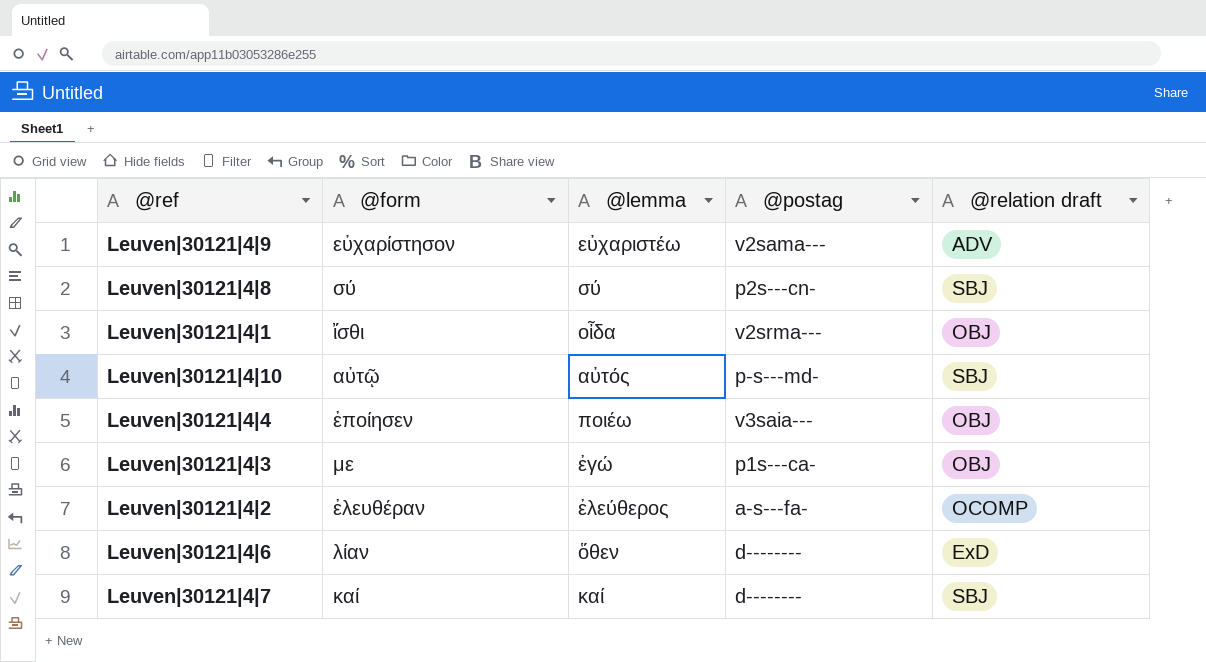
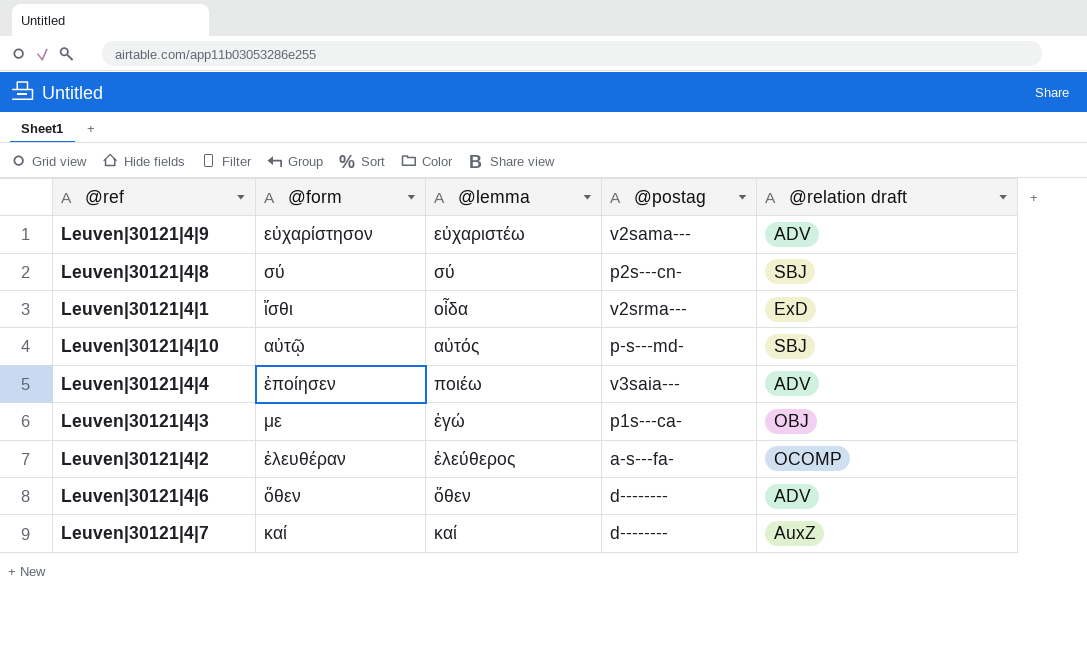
Leuven|30121|4|1 | @relation draft: OBJ -> ExD
Leuven|30121|4|4 | @relation draft: OBJ -> ADV
Leuven|30121|4|6 | @form: λίαν -> ὅθεν
Leuven|30121|4|6 | @relation draft: ExD -> ADV
Leuven|30121|4|7 | @relation draft: SBJ -> AuxZ

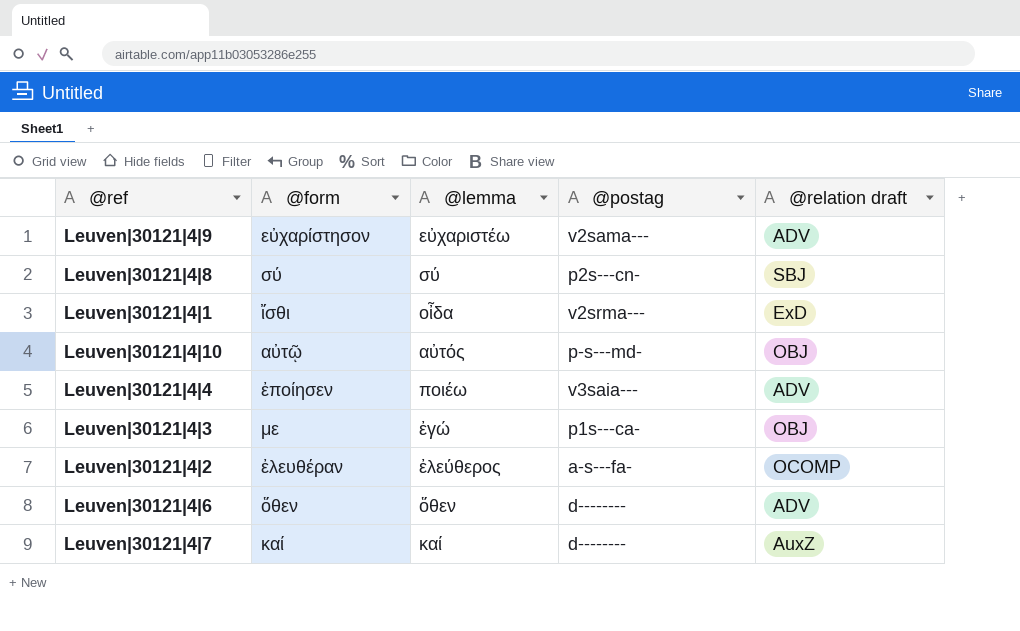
Leuven|30121|4|10 | @relation draft: SBJ -> OBJ

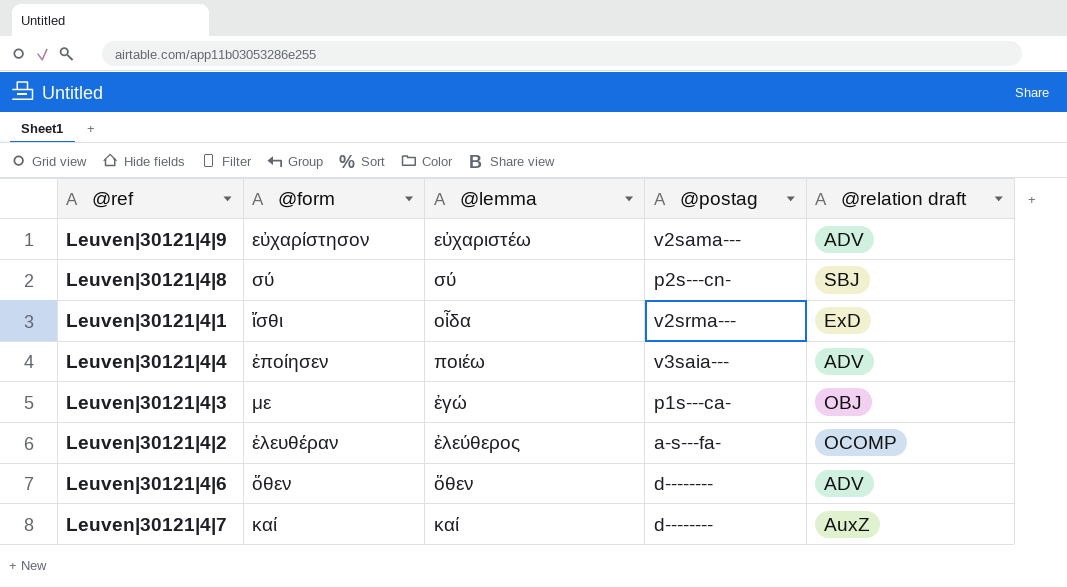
row Leuven|30121|4|10: αὐτῷ | αὐτός | p-s---md- | OBJ -> none

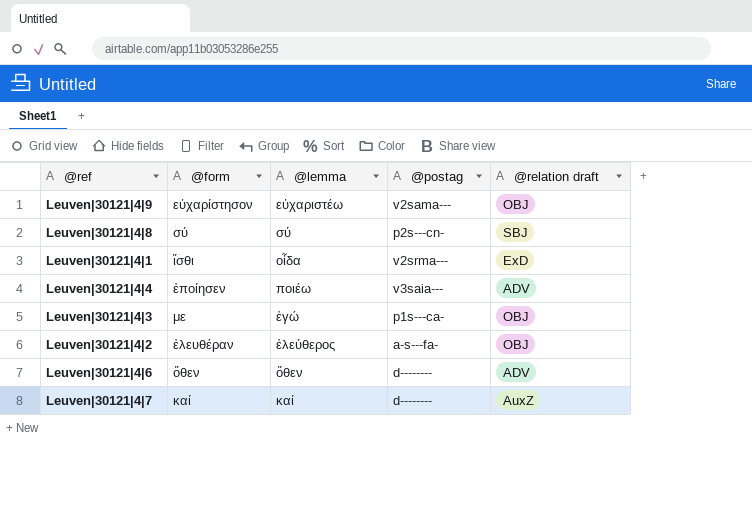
Leuven|30121|4|9 | @relation draft: ADV -> OBJ
Leuven|30121|4|2 | @relation draft: OCOMP -> OBJ

